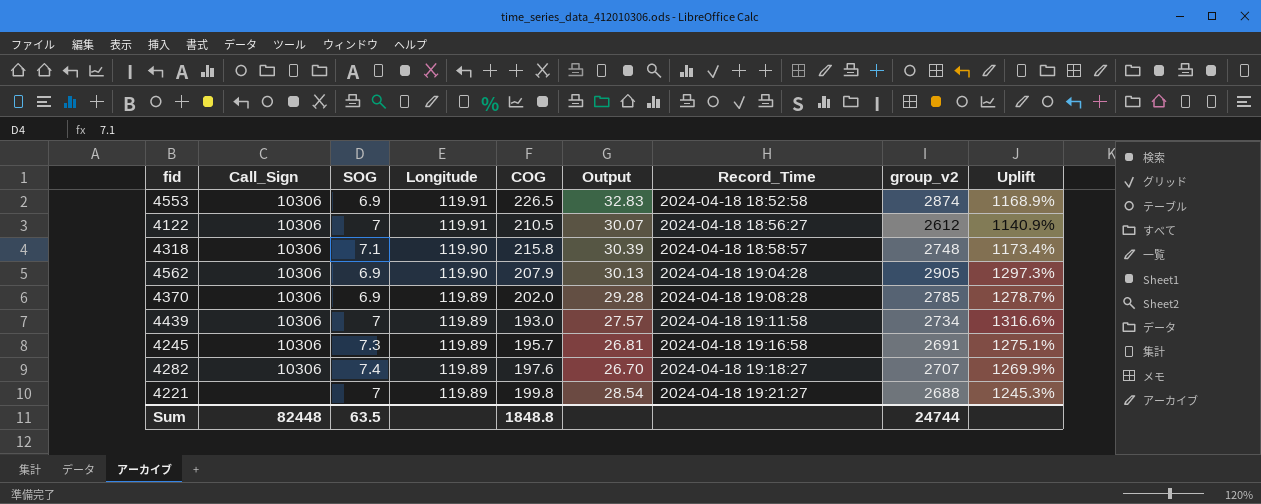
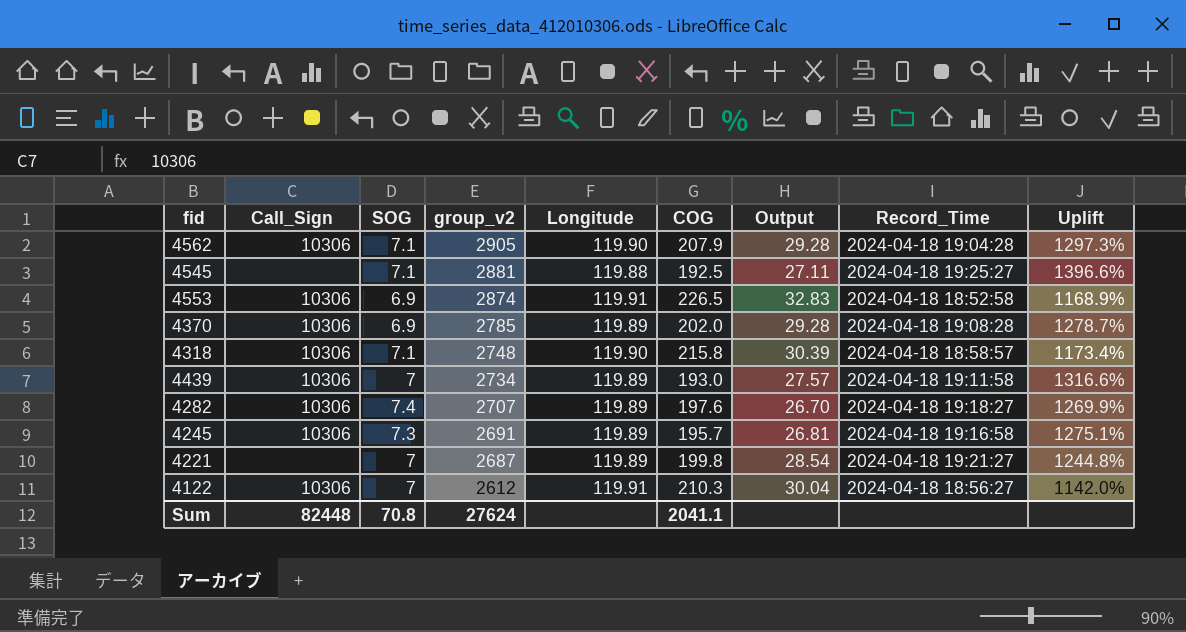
row order: Longitude descending -> group_v2 descending
column group_v2 | position: 8 -> 4
4562 | SOG: 6.9 -> 7.1
4562 | Output: 30.13 -> 29.28
row 4545: none -> none | 7.1 | 2881 | 119.88 | 192.5 | 27.11 | 2024-04-18 19:25:27 | 1396.6%
4221 | group_v2: 2688 -> 2687
4221 | Uplift: 1245.3% -> 1244.8%
4122 | COG: 210.5 -> 210.3
4122 | Output: 30.07 -> 30.04
4122 | Uplift: 1140.9% -> 1142.0%
Sum | SOG: 63.5 -> 70.8
Sum | group_v2: 24744 -> 27624
Sum | COG: 1848.8 -> 2041.1

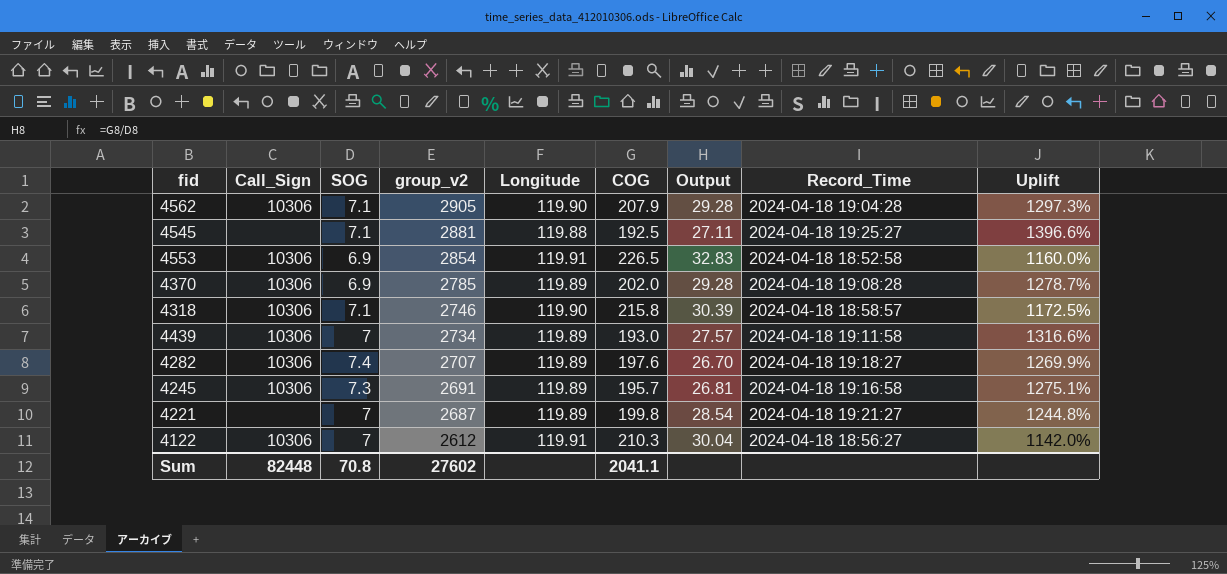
4553 | group_v2: 2874 -> 2854
4553 | Uplift: 1168.9% -> 1160.0%
4318 | group_v2: 2748 -> 2746
4318 | Uplift: 1173.4% -> 1172.5%
Sum | group_v2: 27624 -> 27602

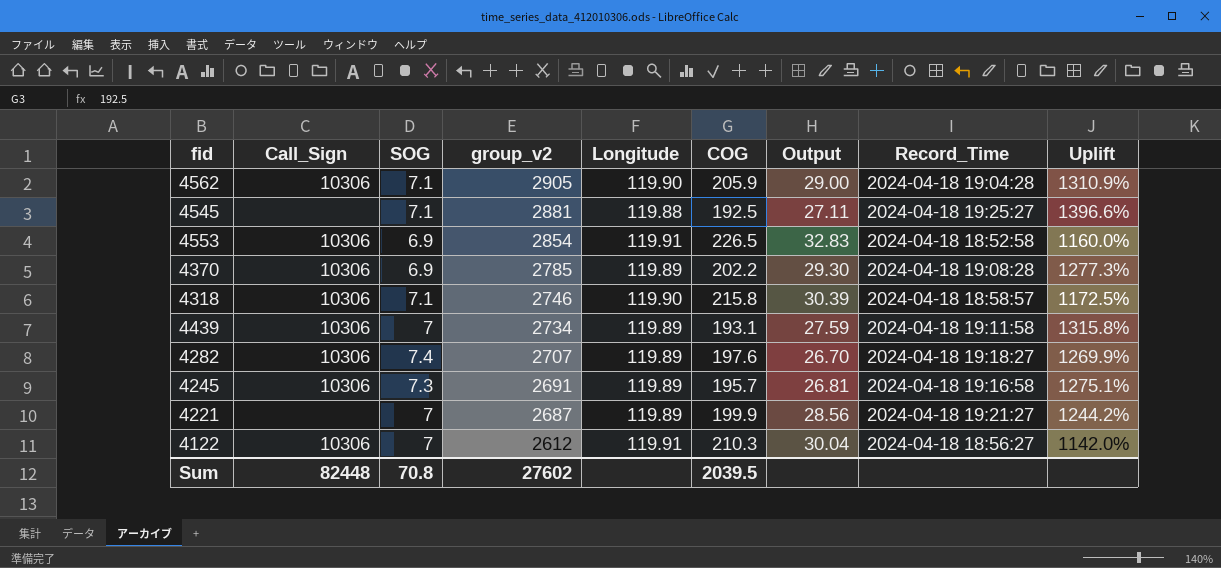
4562 | COG: 207.9 -> 205.9
4562 | Output: 29.28 -> 29.00
4562 | Uplift: 1297.3% -> 1310.9%
4370 | COG: 202.0 -> 202.2
4370 | Output: 29.28 -> 29.30
4370 | Uplift: 1278.7% -> 1277.3%
4439 | COG: 193.0 -> 193.1
4439 | Output: 27.57 -> 27.59
4439 | Uplift: 1316.6% -> 1315.8%
4221 | COG: 199.8 -> 199.9
4221 | Output: 28.54 -> 28.56
4221 | Uplift: 1244.8% -> 1244.2%
Sum | COG: 2041.1 -> 2039.5

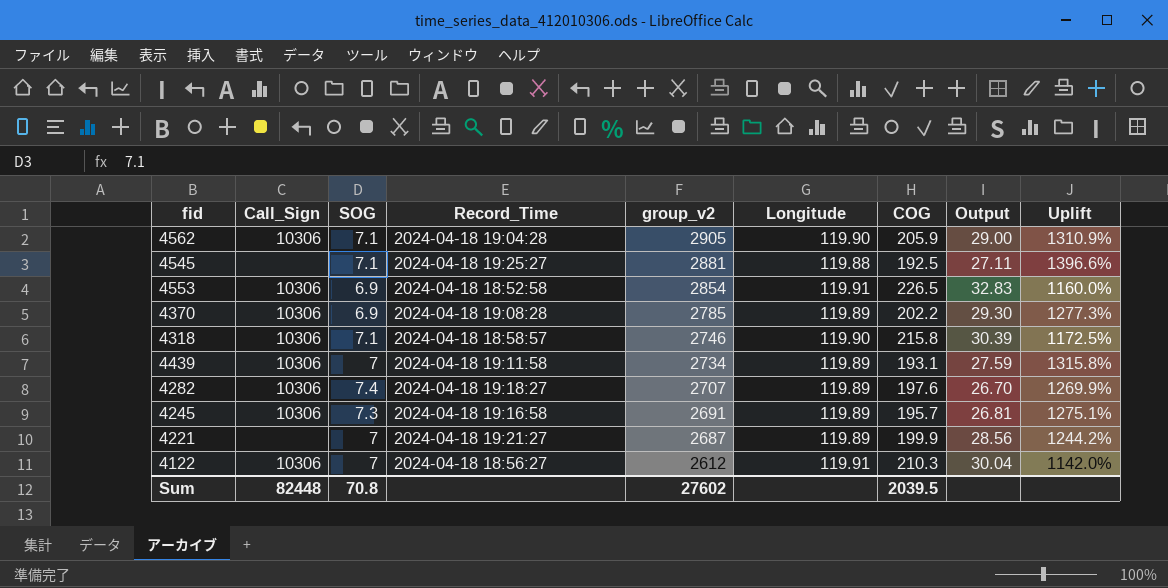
column Record_Time | position: 8 -> 4

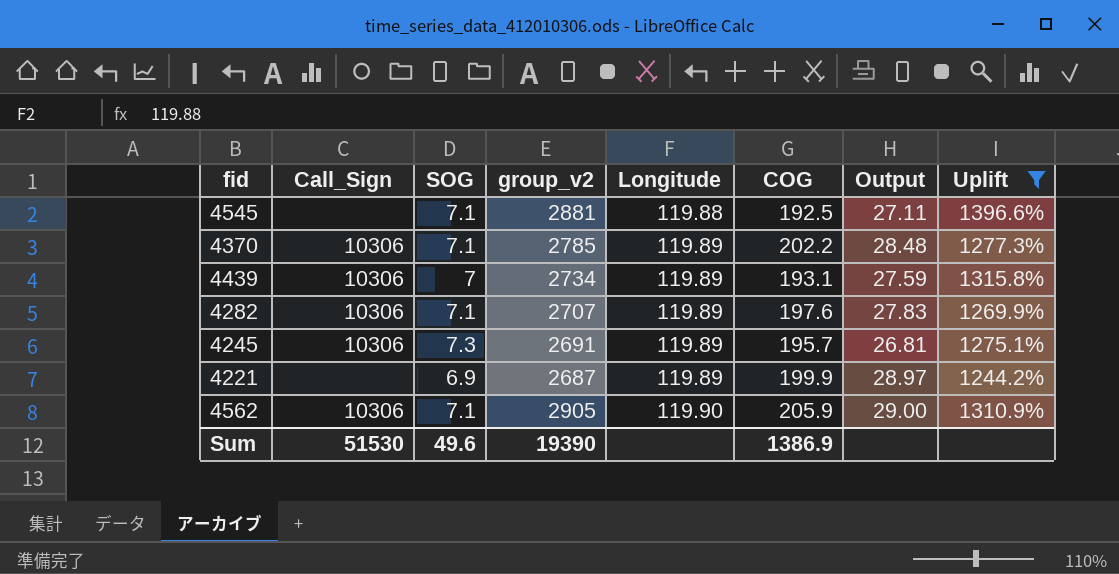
filter: none -> Uplift >= 1244.2%
row order: group_v2 descending -> Longitude ascending
column Record_Time | position: 4 -> none
4370 | SOG: 6.9 -> 7.1
4370 | Output: 29.30 -> 28.48
4282 | SOG: 7.4 -> 7.1
4282 | Output: 26.70 -> 27.83
4221 | SOG: 7 -> 6.9
4221 | Output: 28.56 -> 28.97
Sum | Call_Sign: 82448 -> 51530
Sum | SOG: 70.8 -> 49.6
Sum | group_v2: 27602 -> 19390
Sum | COG: 2039.5 -> 1386.9

